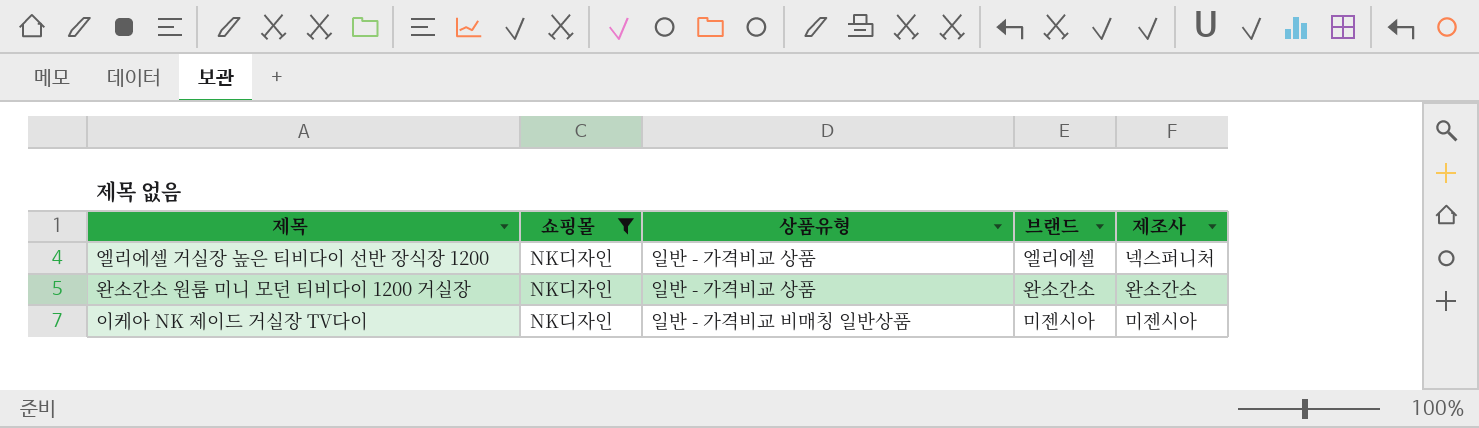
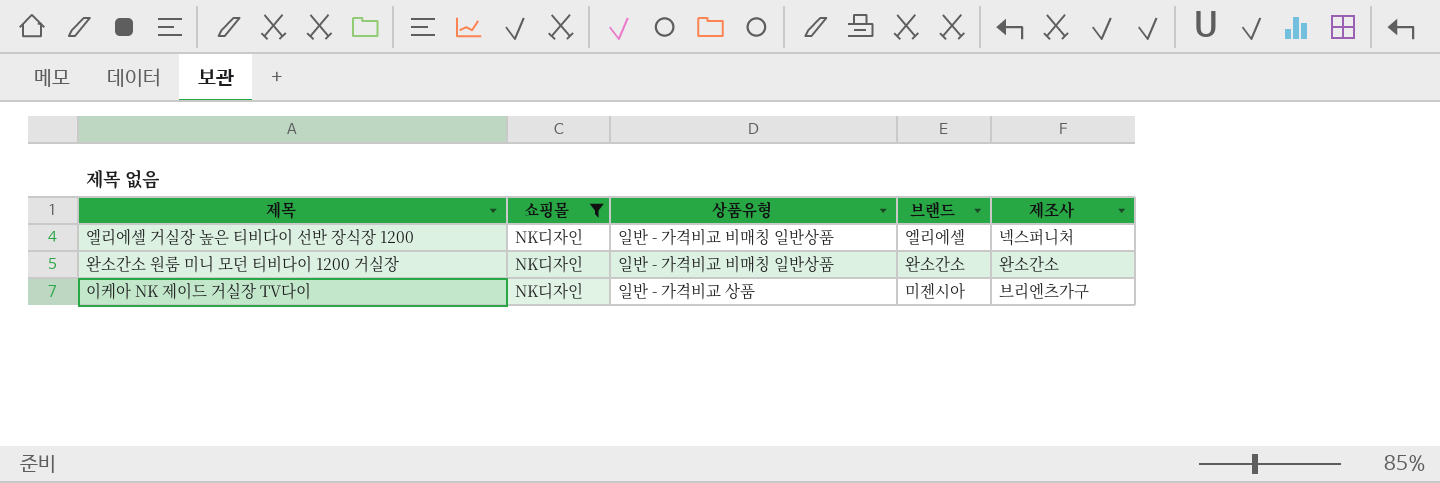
엘리에셀 거실장 높은 티비다이 선반 장식장 1200 | 상품유형: 일반 - 가격비교 상품 -> 일반 - 가격비교 비매칭 일반상품
완소간소 원룸 미니 모던 티비다이 1200 거실장 | 상품유형: 일반 - 가격비교 상품 -> 일반 - 가격비교 비매칭 일반상품
이케아 NK 제이드 거실장 TV다이 | 상품유형: 일반 - 가격비교 비매칭 일반상품 -> 일반 - 가격비교 상품
이케아 NK 제이드 거실장 TV다이 | 제조사: 미젠시아 -> 브리엔츠가구

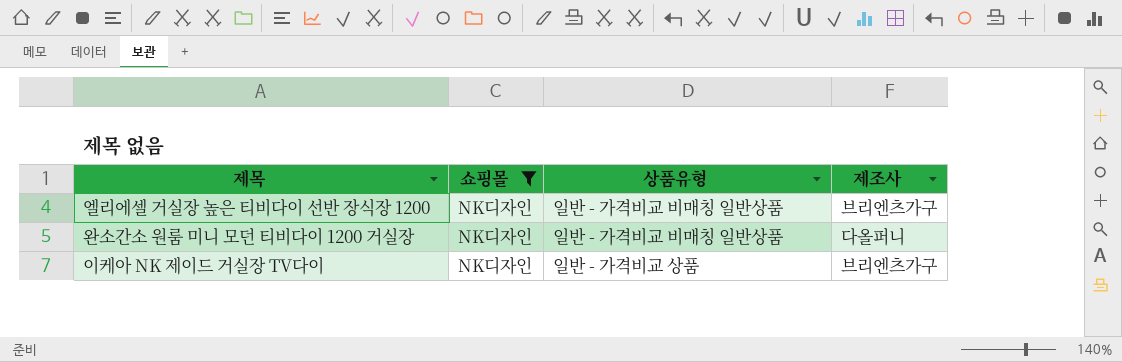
column 브랜드 | position: 4 -> none
엘리에셀 거실장 높은 티비다이 선반 장식장 1200 | 제조사: 넥스퍼니처 -> 브리엔츠가구
완소간소 원룸 미니 모던 티비다이 1200 거실장 | 제조사: 완소간소 -> 다올퍼니

